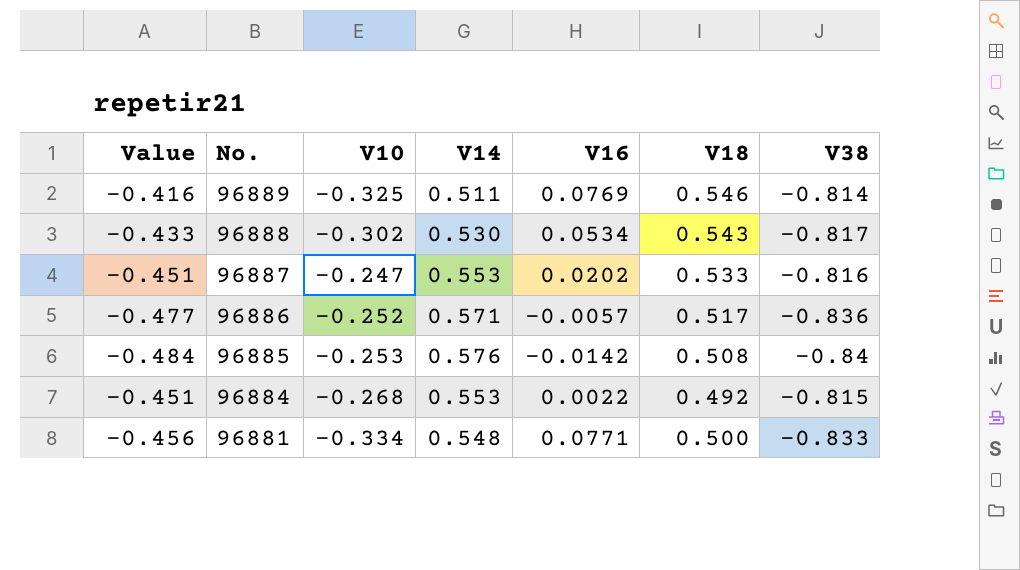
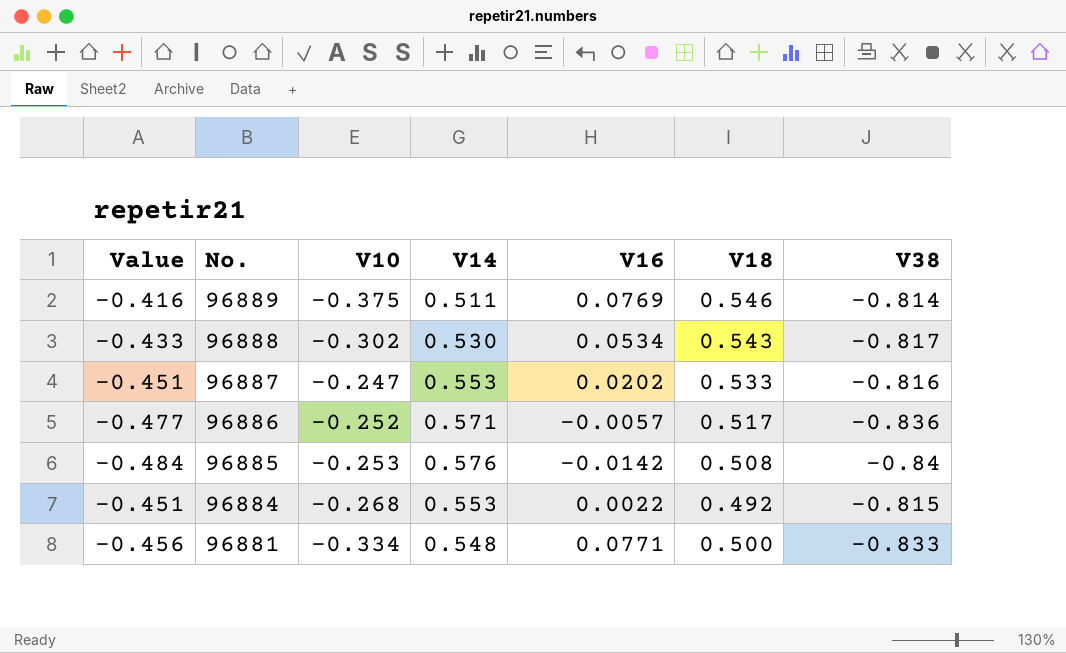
96889 | V10: -0.325 -> -0.375

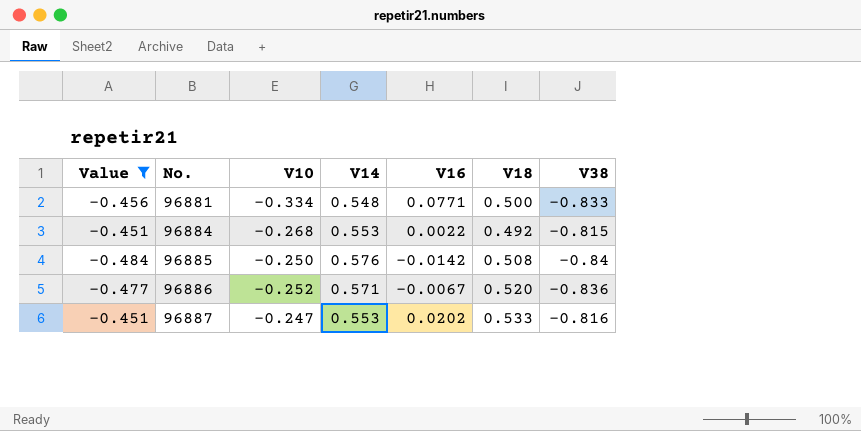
filter: none -> Value <= -0.451
row order: No. descending -> No. ascending
96885 | V10: -0.253 -> -0.250
96886 | V16: -0.0057 -> -0.0067
96886 | V18: 0.517 -> 0.520

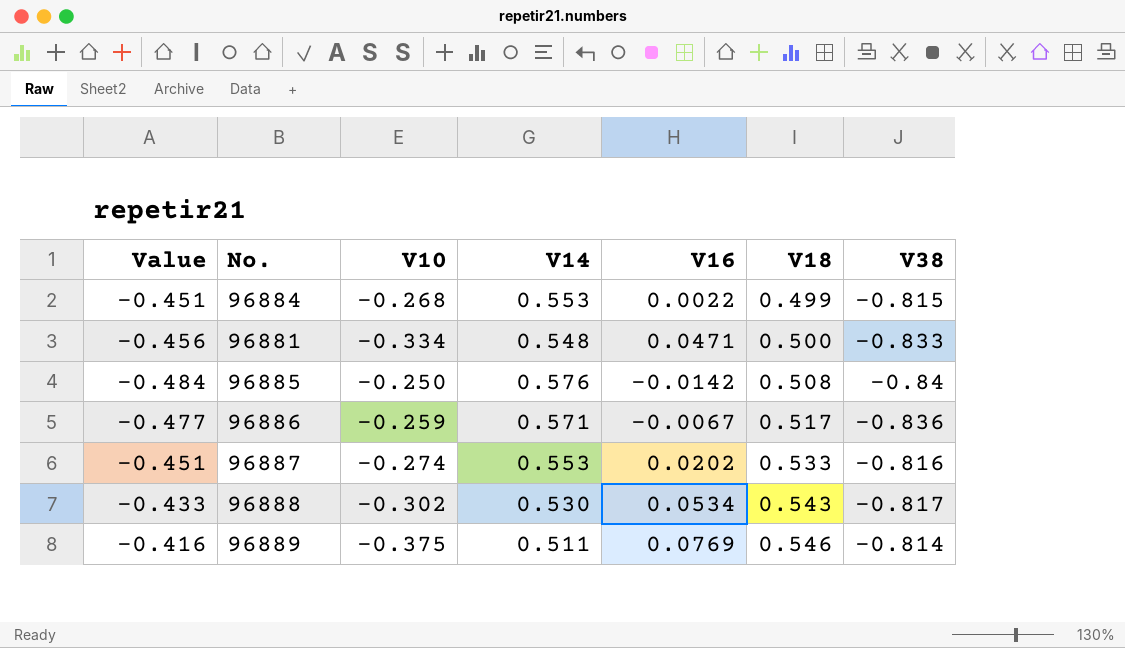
filter: Value <= -0.451 -> none
row order: No. ascending -> V18 ascending
96884 | V18: 0.492 -> 0.499
96881 | V16: 0.0771 -> 0.0471
96886 | V10: -0.252 -> -0.259
96886 | V18: 0.520 -> 0.517
96887 | V10: -0.247 -> -0.274

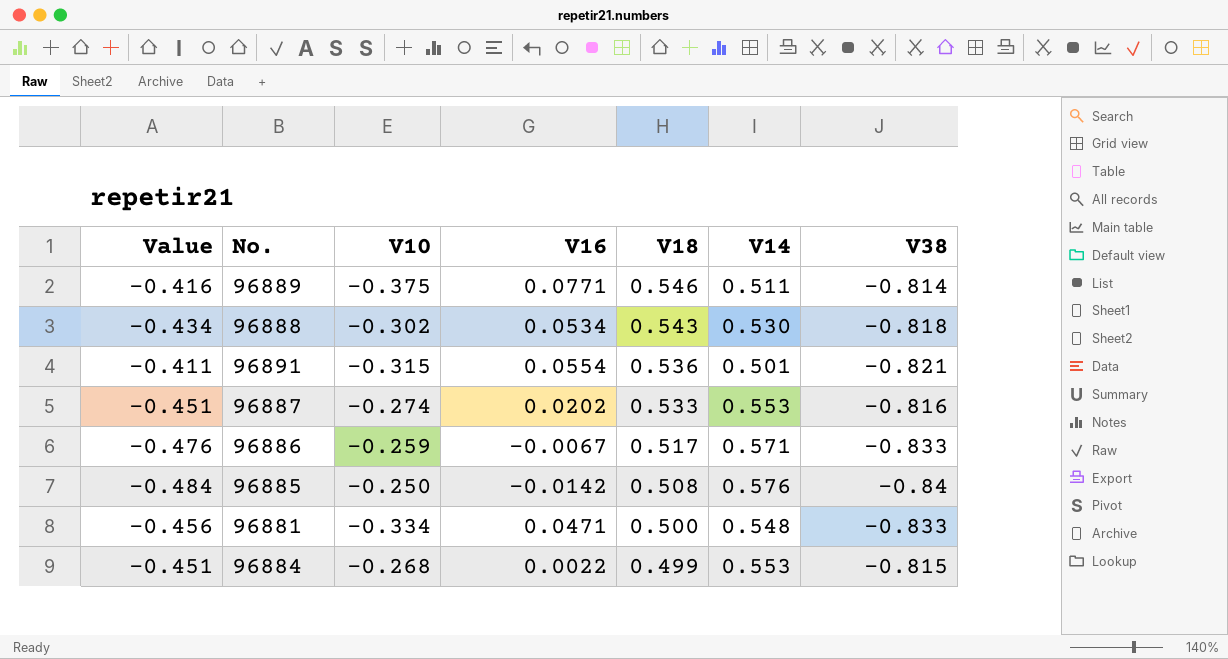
row order: V18 ascending -> V18 descending
column V14 | position: 4 -> 6
96889 | V16: 0.0769 -> 0.0771
96888 | Value: -0.433 -> -0.434
96888 | V38: -0.817 -> -0.818
row 96891: none -> -0.411 | -0.315 | 0.0554 | 0.536 | 0.501 | -0.821
96886 | Value: -0.477 -> -0.476
96886 | V38: -0.836 -> -0.833

